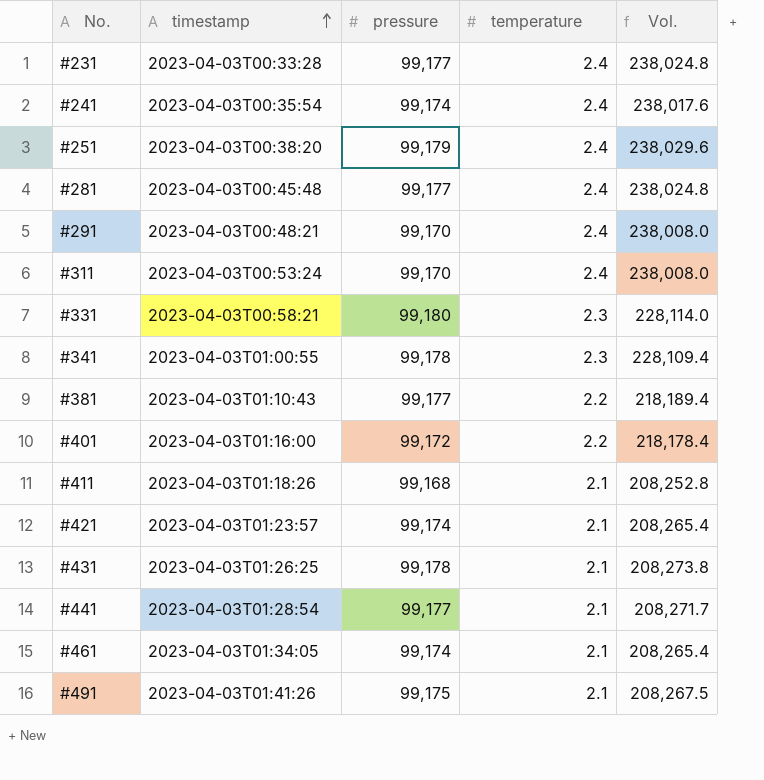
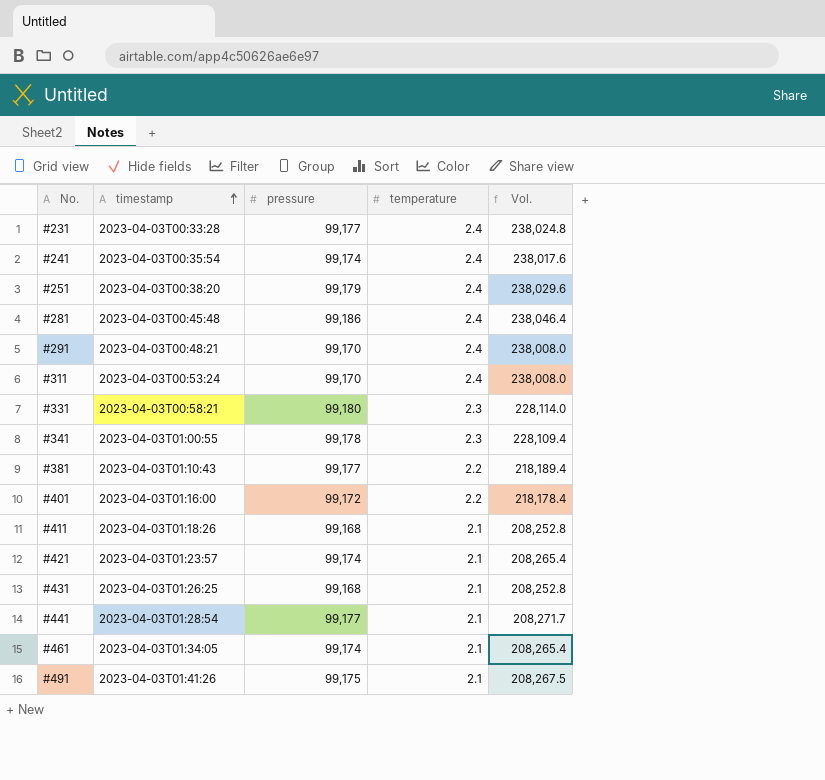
#281 | pressure: 99,177 -> 99,186
#281 | Vol.: 238,024.8 -> 238,046.4
#431 | pressure: 99,178 -> 99,168
#431 | Vol.: 208,273.8 -> 208,252.8

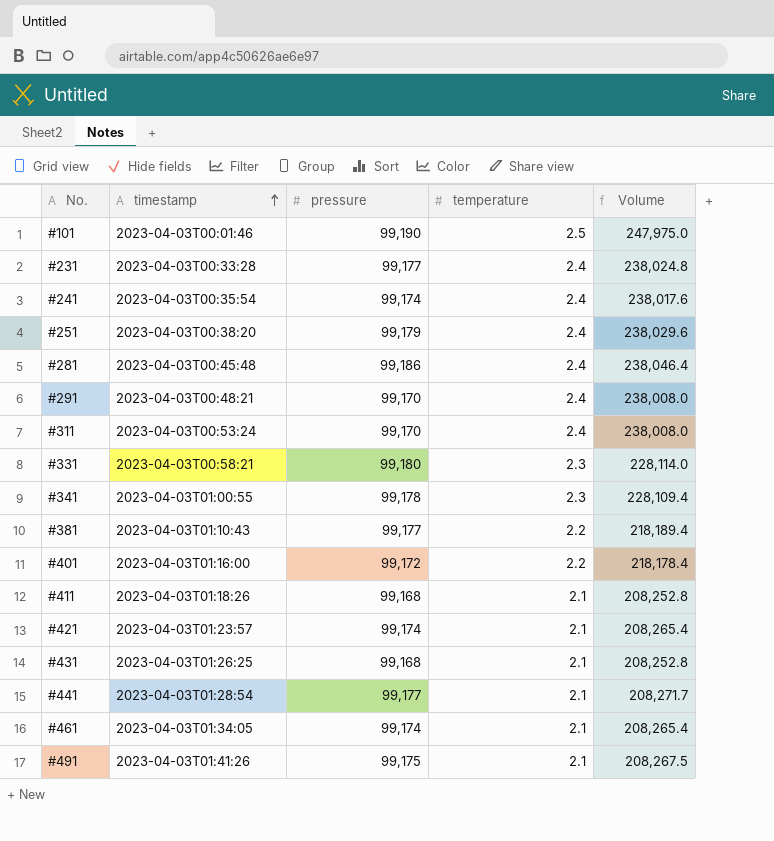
column name: Vol. -> Volume
row #101: none -> 2023-04-03T00:01:46 | 99,190 | 2.5 | 247,975.0

